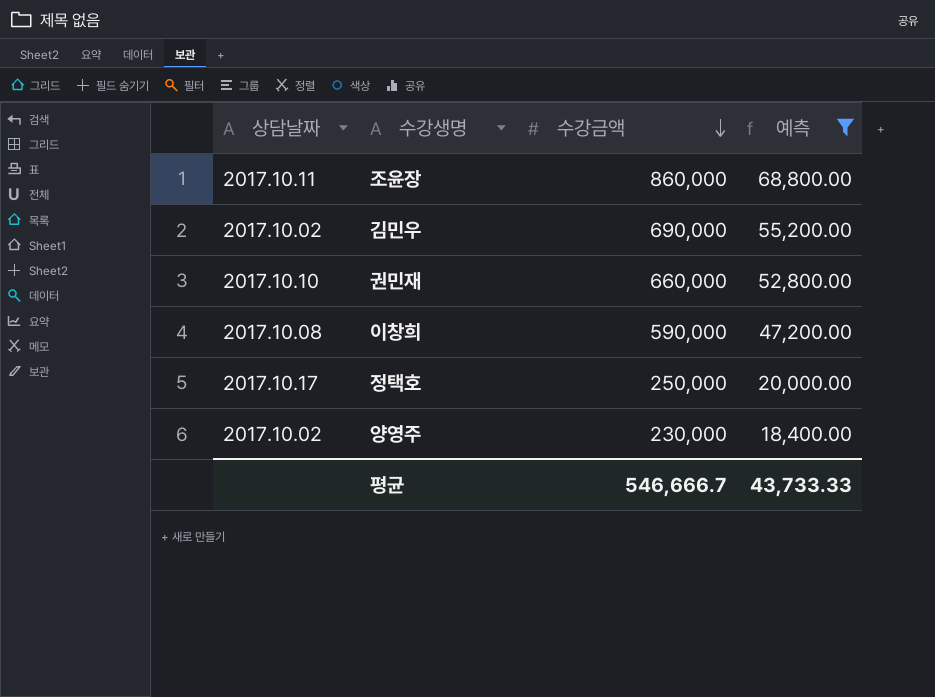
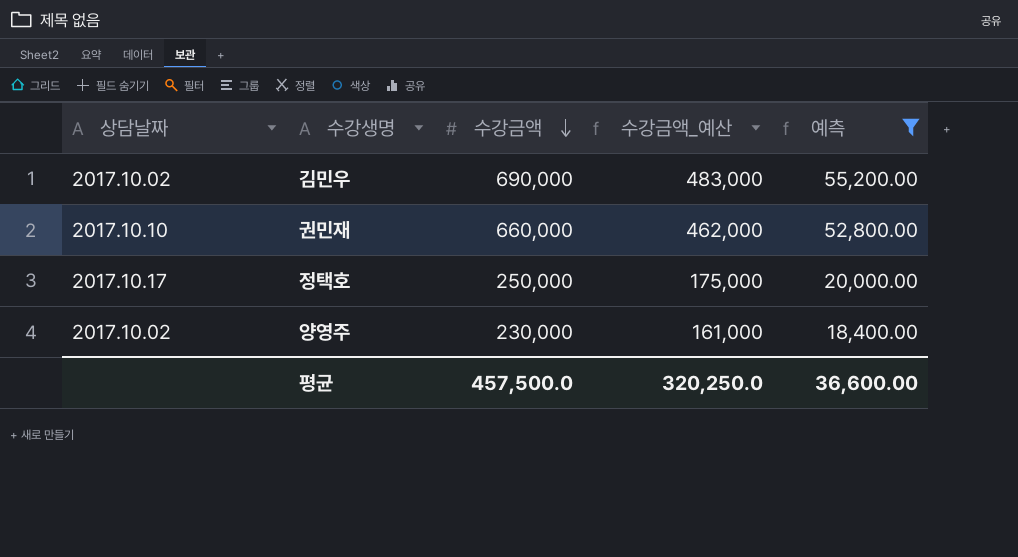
column 수강금액_예산 | formula: none -> [수강금액] * 0.7
row 조윤장: 2017.10.11 | 860,000 | 68,800.00 -> none
row 이창희: 2017.10.08 | 590,000 | 47,200.00 -> none
평균 | 수강금액: 546,666.7 -> 457,500.0
평균 | 예측: 43,733.33 -> 36,600.00

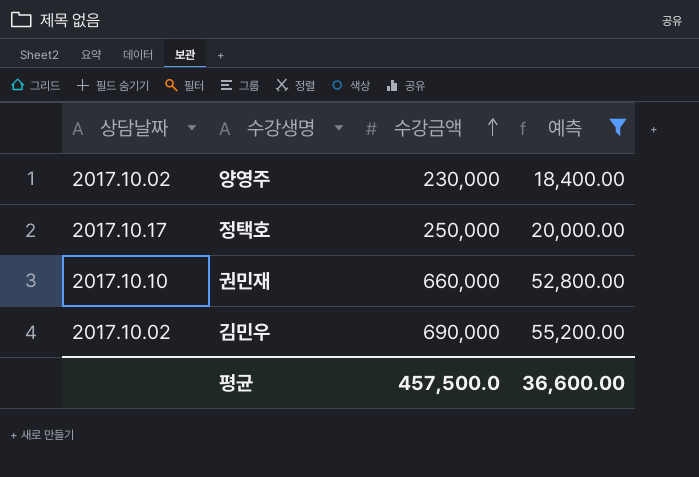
row order: 수강금액 descending -> 수강금액 ascending
column 수강금액_예산 | formula: [수강금액] * 0.7 -> none

